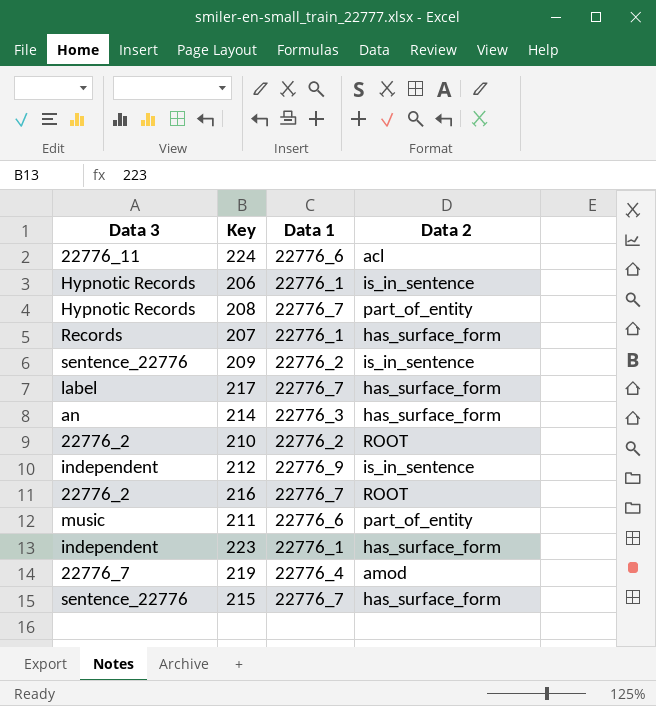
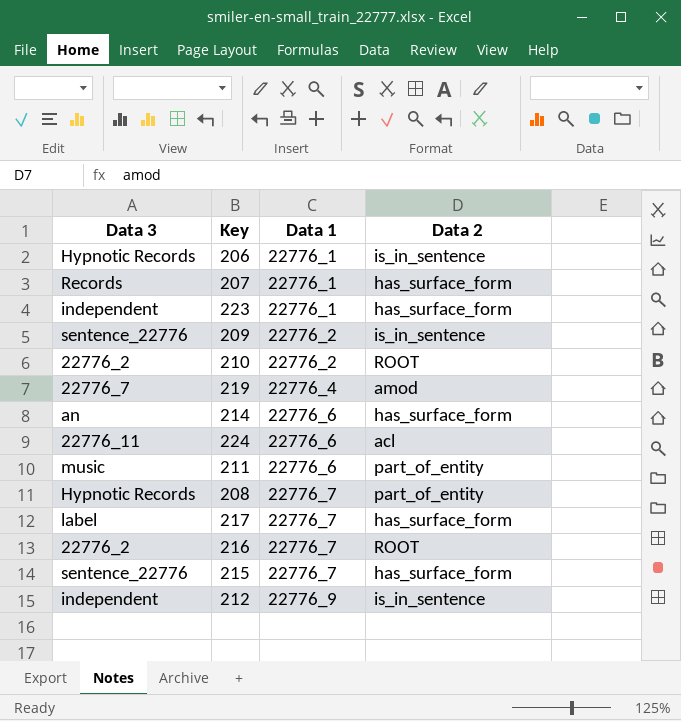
row order: none -> Data 1 ascending
214 | Data 1: 22776_3 -> 22776_6

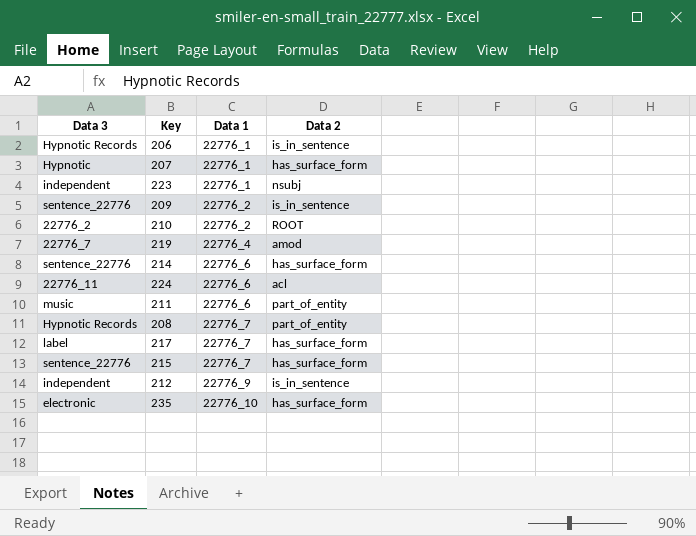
row 216: 22776_2 | 22776_7 | ROOT -> none
207 | Data 3: Records -> Hypnotic
223 | Data 2: has_surface_form -> nsubj
214 | Data 3: an -> sentence_22776
row 235: none -> electronic | 22776_10 | has_surface_form

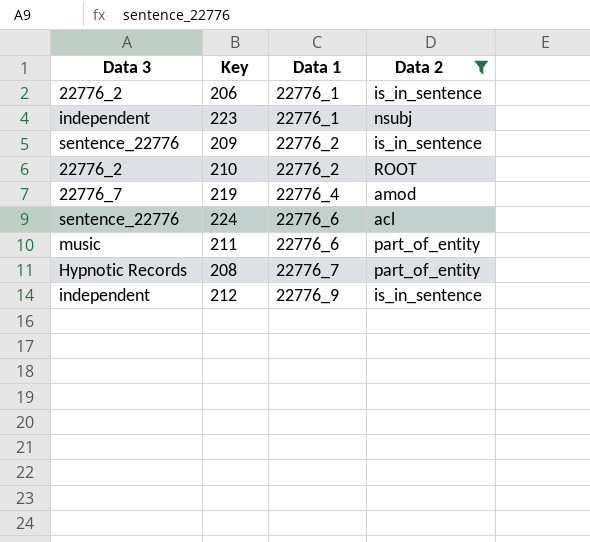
filter: none -> Data 2 != has_surface_form
206 | Data 3: Hypnotic Records -> 22776_2
224 | Data 3: 22776_11 -> sentence_22776

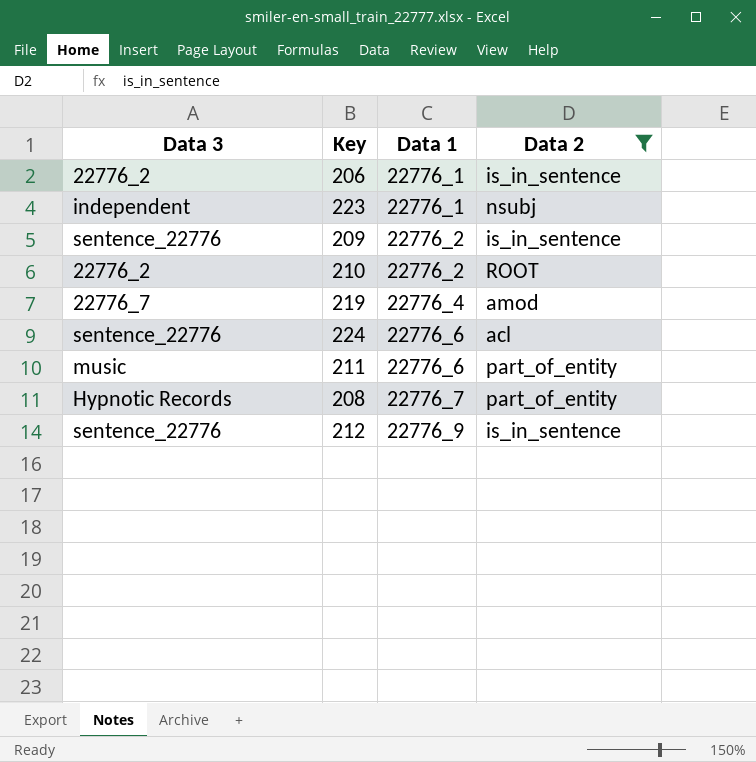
212 | Data 3: independent -> sentence_22776

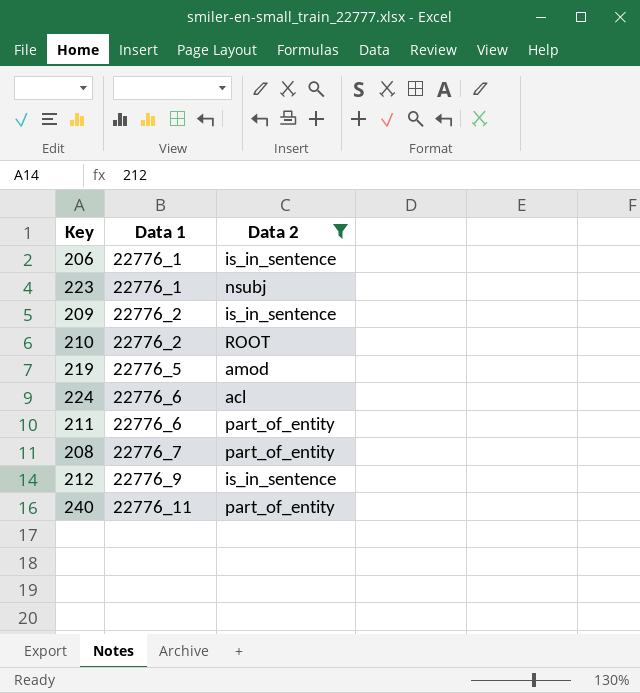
column Data 3 | position: 1 -> none
219 | Data 1: 22776_4 -> 22776_5
row 240: none -> 22776_11 | part_of_entity

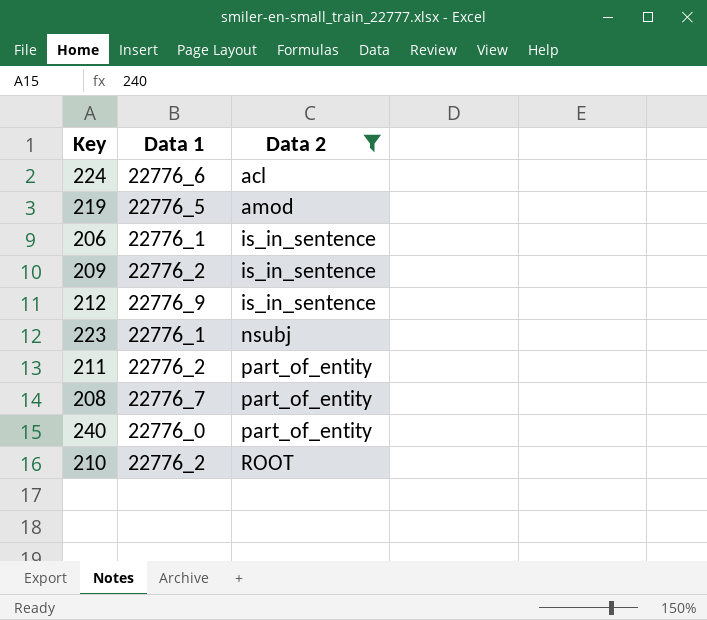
row order: Data 1 ascending -> Data 2 ascending
211 | Data 1: 22776_6 -> 22776_2
240 | Data 1: 22776_11 -> 22776_0

